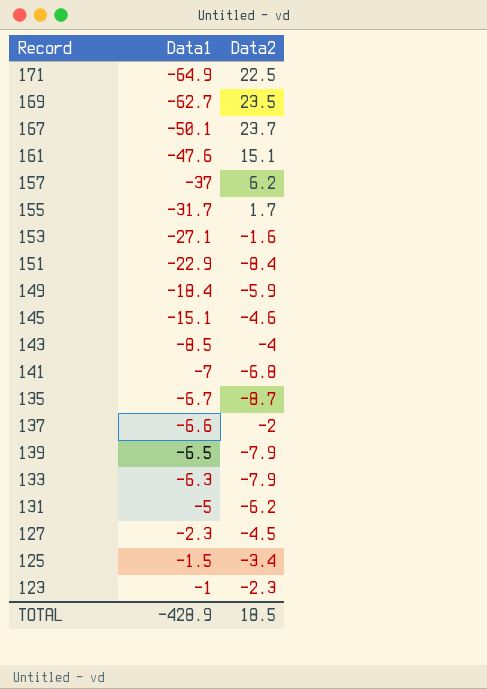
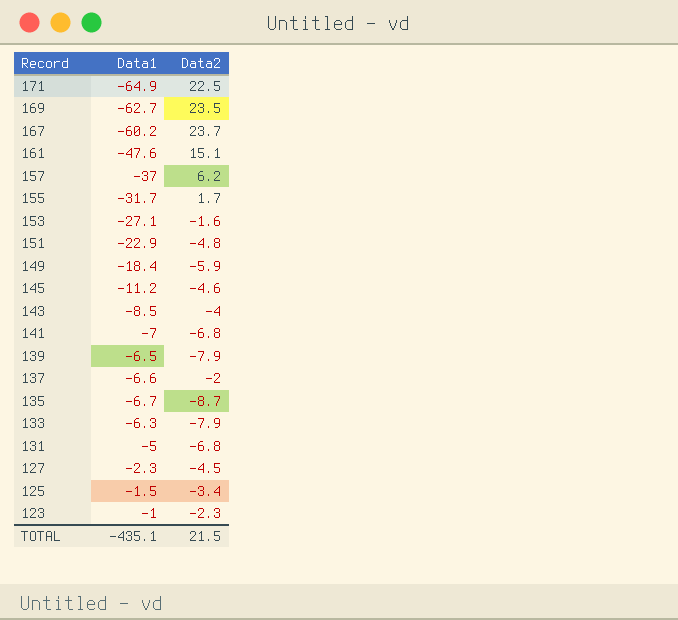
row order: Data1 ascending -> Record descending
167 | Data1: -50.1 -> -60.2
151 | Data2: -8.4 -> -4.8
145 | Data1: -15.1 -> -11.2
131 | Data2: -6.2 -> -6.8
TOTAL | Data1: -428.9 -> -435.1
TOTAL | Data2: 18.5 -> 21.5

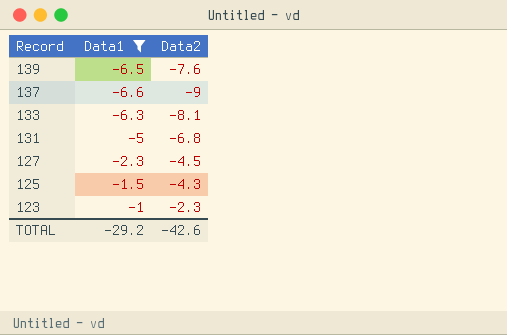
filter: none -> Data1 >= -6.6
139 | Data2: -7.9 -> -7.6
137 | Data2: -2 -> -9
133 | Data2: -7.9 -> -8.1
125 | Data2: -3.4 -> -4.3
TOTAL | Data1: -435.1 -> -29.2
TOTAL | Data2: 21.5 -> -42.6

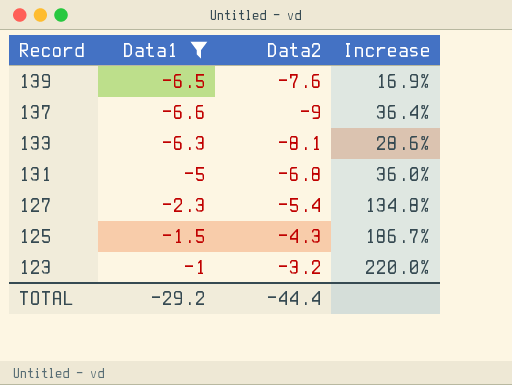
column Increase | formula: none -> ([Data2] - [Data1]) / [Data1]
127 | Data2: -4.5 -> -5.4
123 | Data2: -2.3 -> -3.2
TOTAL | Data2: -42.6 -> -44.4

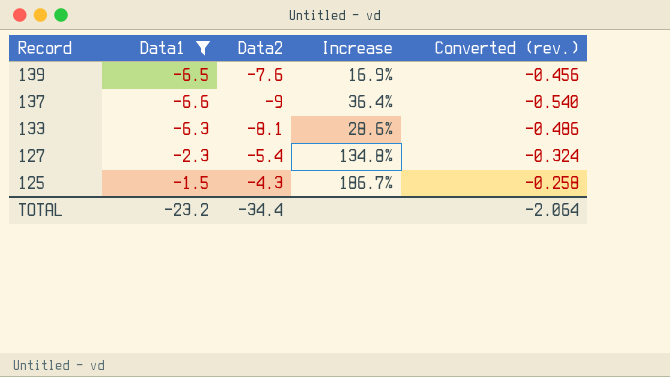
column Converted (rev.) | formula: none -> [Data2] * 0.06
row 131: -5 | -6.8 | 36.0% -> none
row 123: -1 | -3.2 | 220.0% -> none
TOTAL | Data1: -29.2 -> -23.2
TOTAL | Data2: -44.4 -> -34.4

